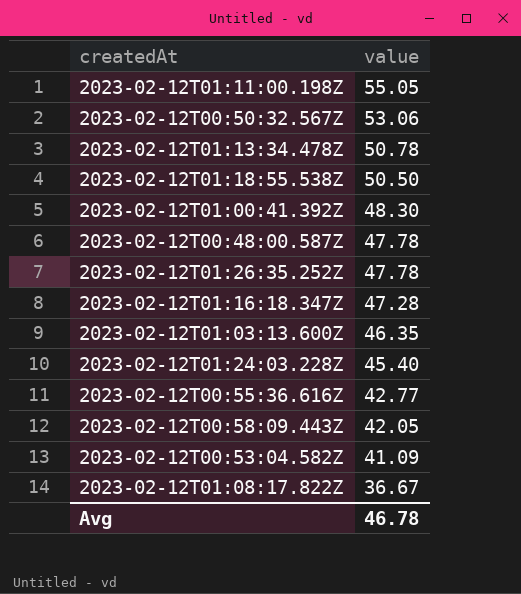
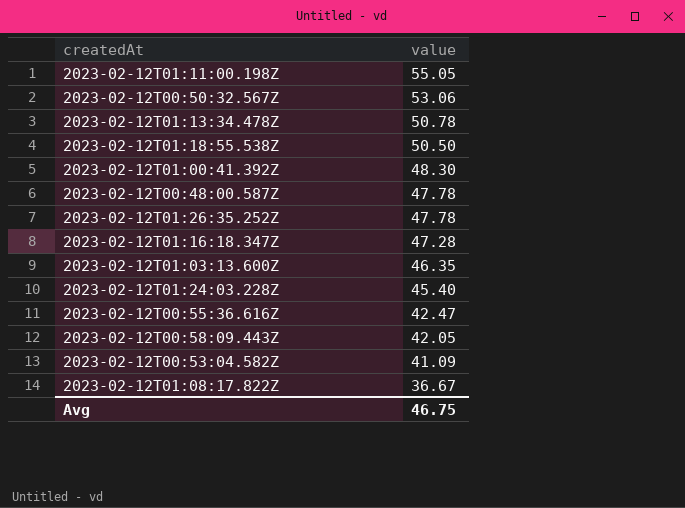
2023-02-12T00:55:36.616Z | value: 42.77 -> 42.47
Avg | value: 46.78 -> 46.75

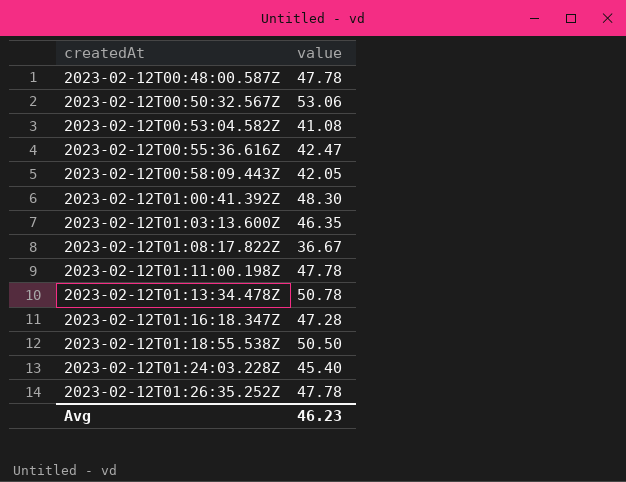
row order: value descending -> createdAt ascending
2023-02-12T00:53:04.582Z | value: 41.09 -> 41.08
2023-02-12T01:11:00.198Z | value: 55.05 -> 47.78
Avg | value: 46.75 -> 46.23

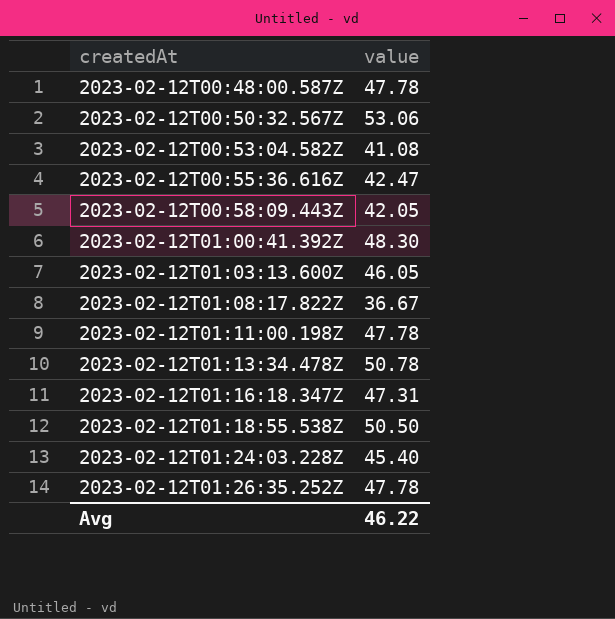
2023-02-12T01:03:13.600Z | value: 46.35 -> 46.05
2023-02-12T01:16:18.347Z | value: 47.28 -> 47.31
Avg | value: 46.23 -> 46.22

